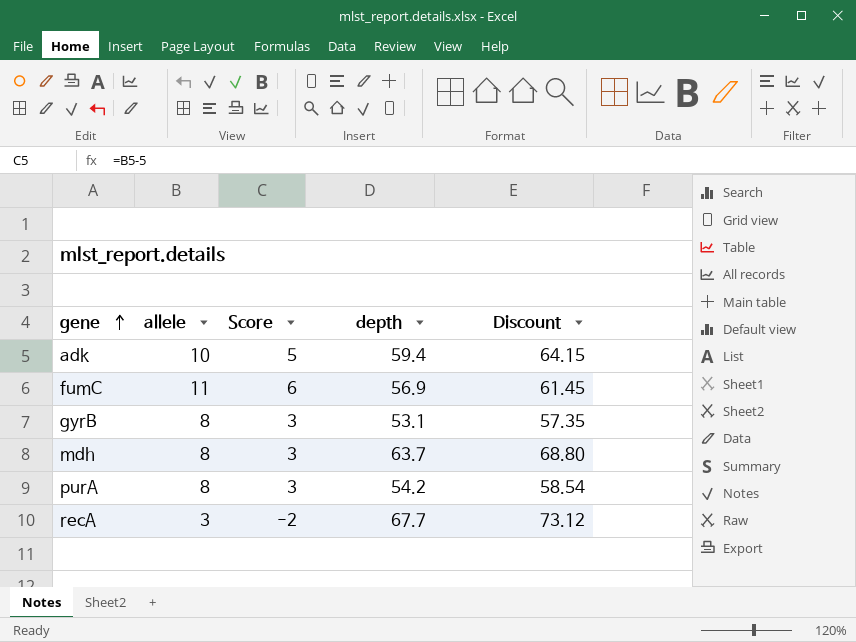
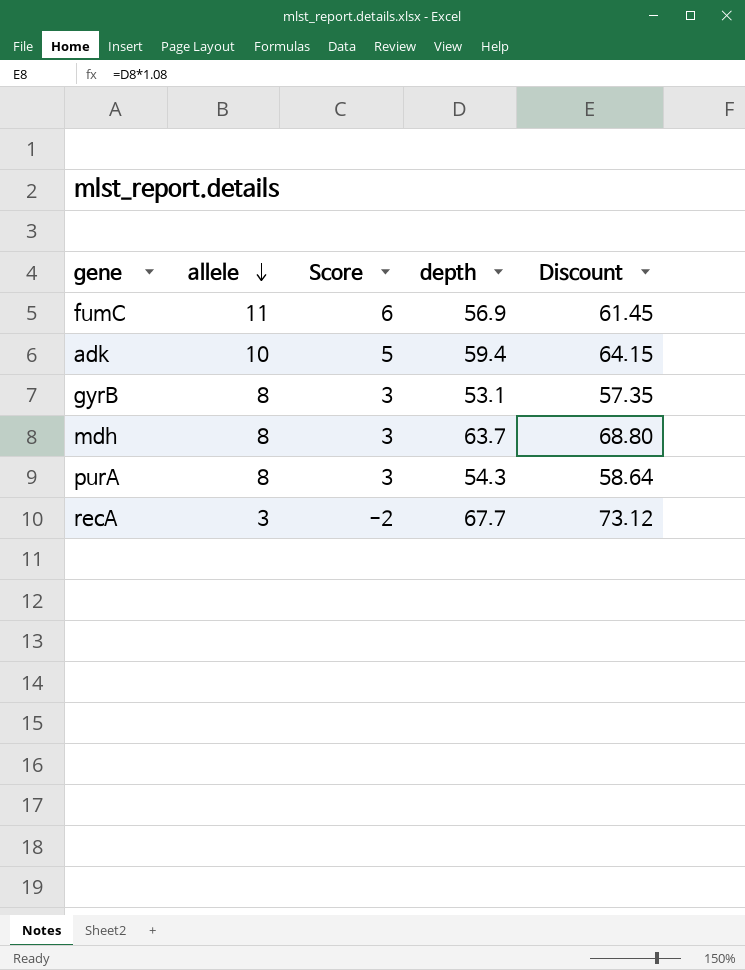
row order: gene ascending -> allele descending
purA | depth: 54.2 -> 54.3
purA | Discount: 58.54 -> 58.64

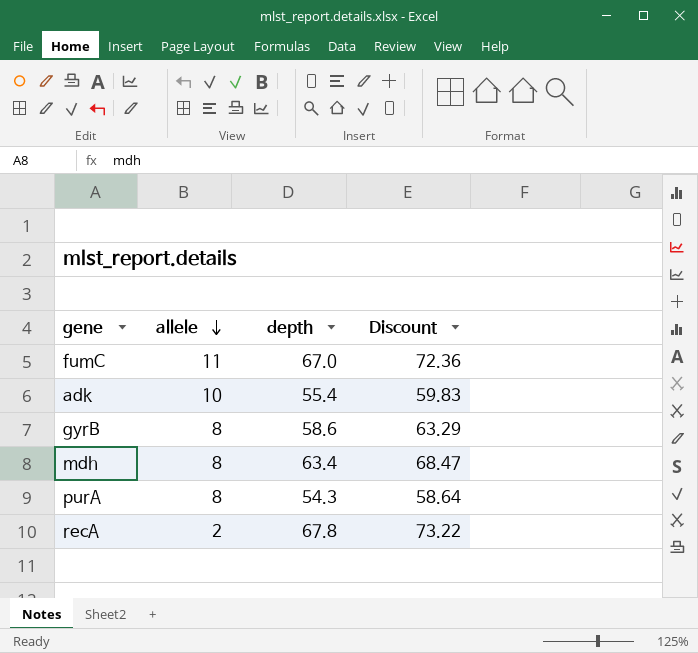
column Score | formula: [allele] - 5 -> none
fumC | depth: 56.9 -> 67.0
fumC | Discount: 61.45 -> 72.36
adk | depth: 59.4 -> 55.4
adk | Discount: 64.15 -> 59.83
gyrB | depth: 53.1 -> 58.6
gyrB | Discount: 57.35 -> 63.29
mdh | depth: 63.7 -> 63.4
mdh | Discount: 68.80 -> 68.47
recA | allele: 3 -> 2
recA | depth: 67.7 -> 67.8
recA | Discount: 73.12 -> 73.22

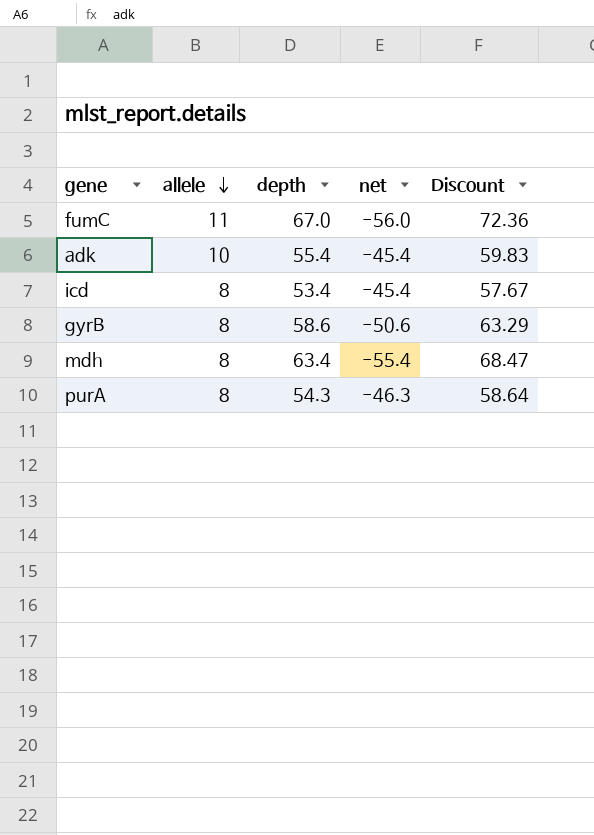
column net | formula: none -> [allele] - [depth]
row recA: 2 | 67.8 | 73.22 -> none
row icd: none -> 8 | 53.4 | -45.4 | 57.67

